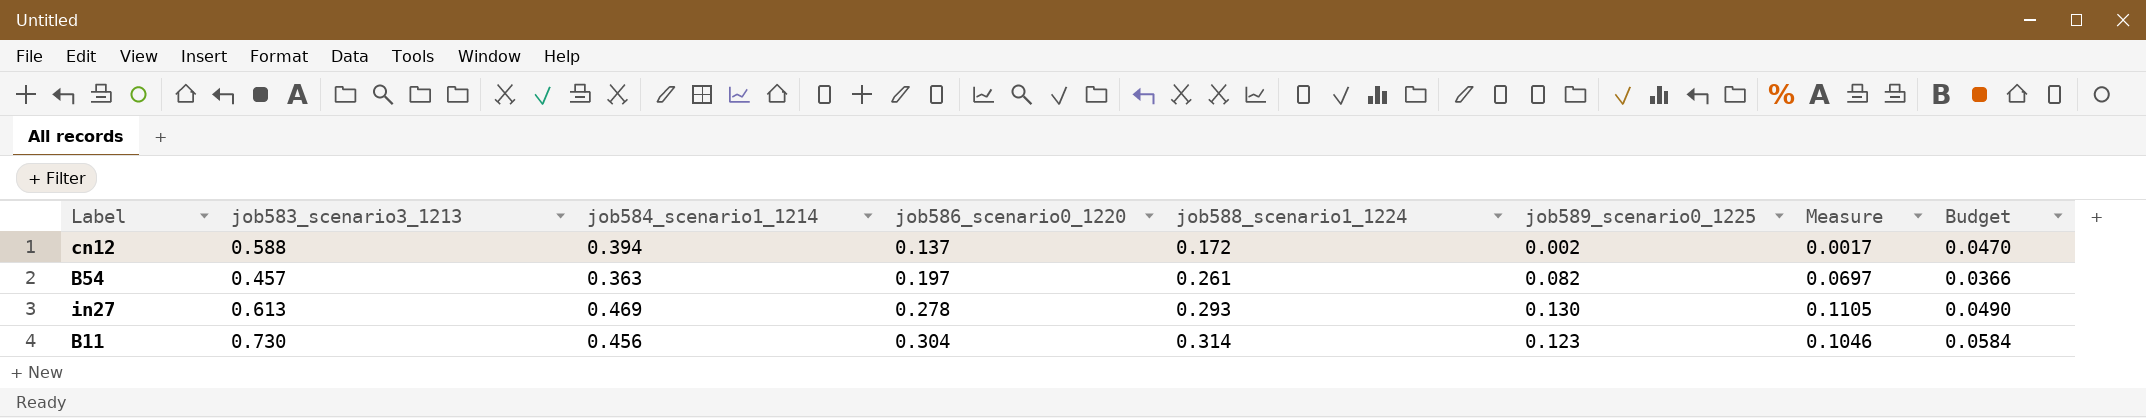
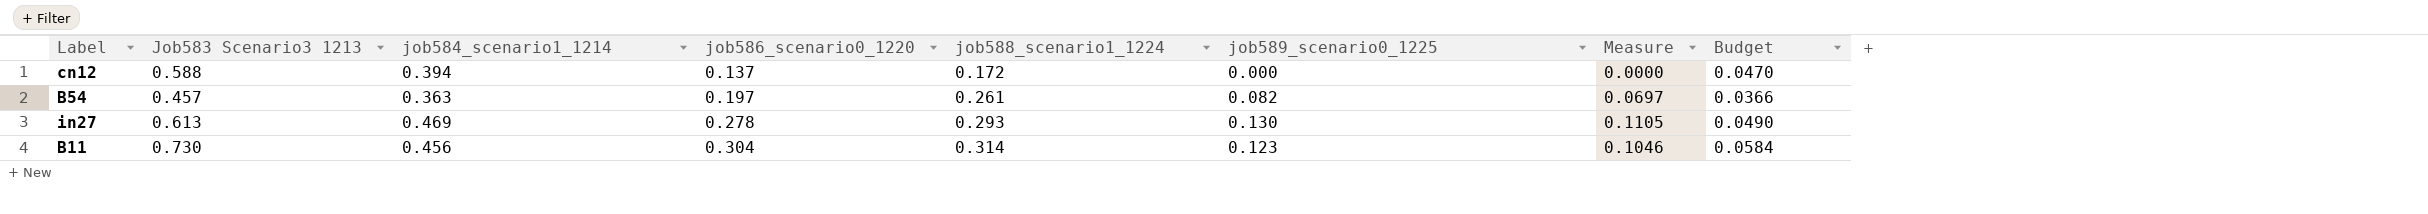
column name: job583_scenario3_1213 -> Job583 Scenario3 1213
cn12 | job589_scenario0_1225: 0.002 -> 0.000
cn12 | Measure: 0.0017 -> 0.0000

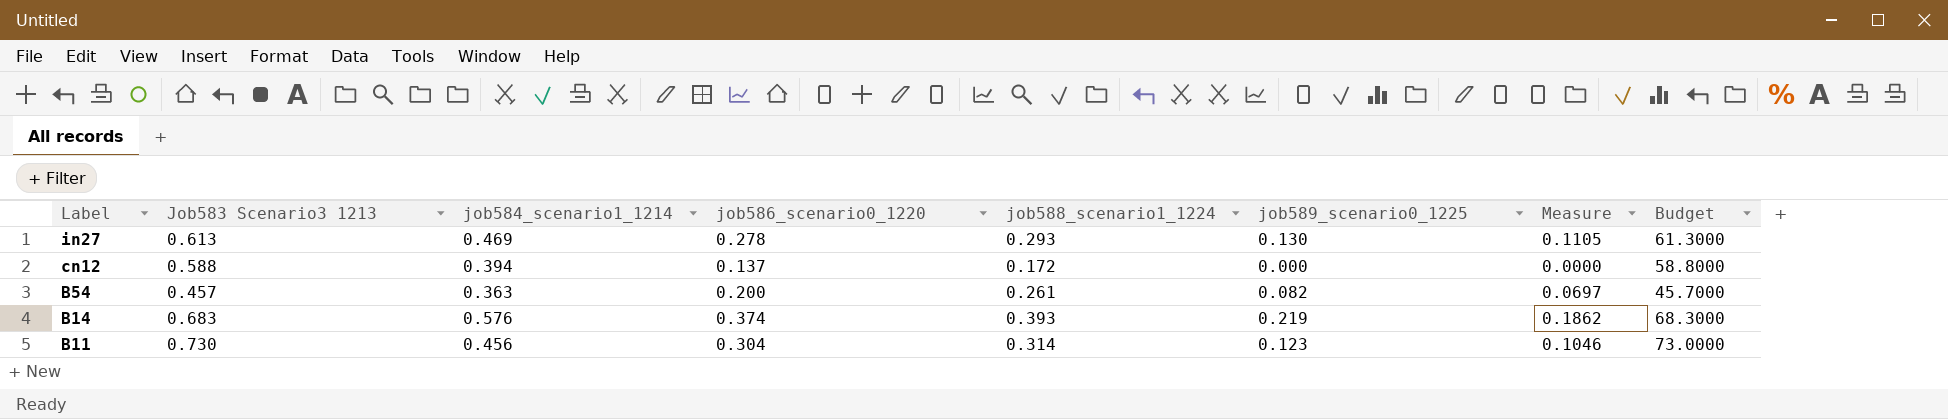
row order: job586_scenario0_1220 ascending -> Label descending
column Budget | formula: [Job583 Scenario3 1213] * 0.08 -> [Job583 Scenario3 1213] * 100
B54 | job586_scenario0_1220: 0.197 -> 0.200
row B14: none -> 0.683 | 0.576 | 0.374 | 0.393 | 0.219 | 0.1862 | 68.3000

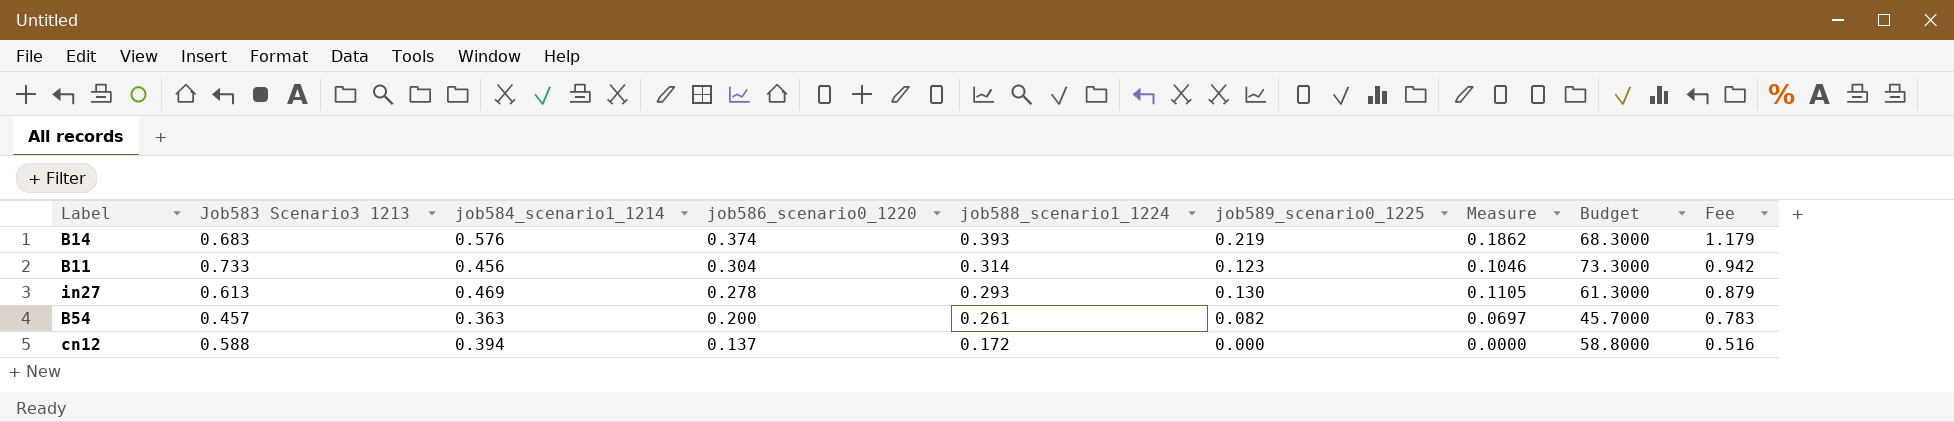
row order: Label descending -> job586_scenario0_1220 descending
column Fee | formula: none -> [job588_scenario1_1224] * 3
B11 | Job583 Scenario3 1213: 0.730 -> 0.733
B11 | Budget: 73.0000 -> 73.3000

